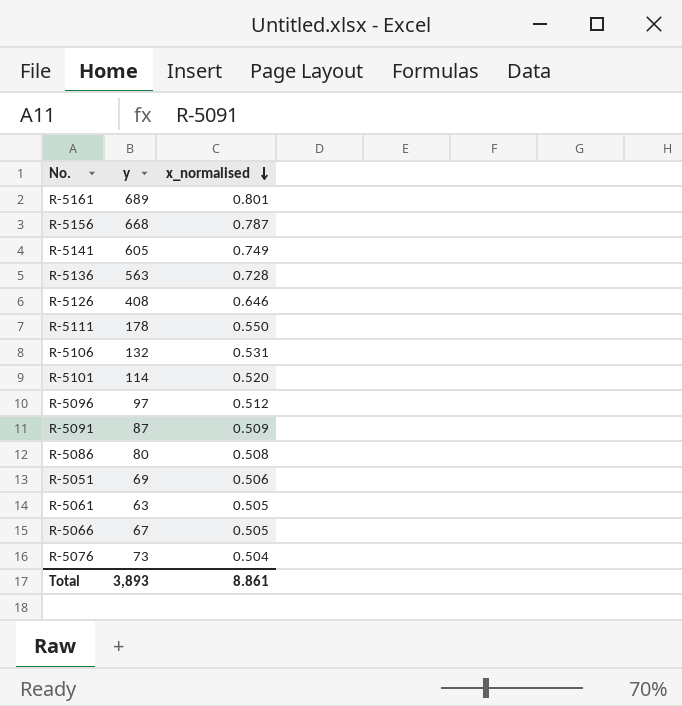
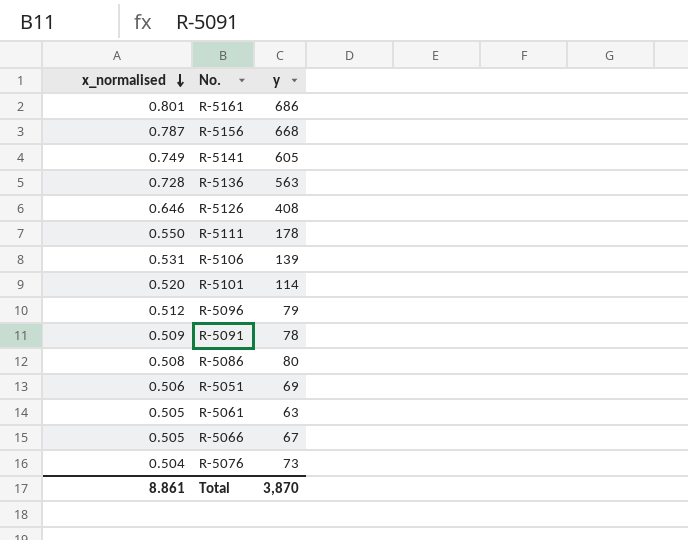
column x_normalised | position: 3 -> 1
R-5161 | y: 689 -> 686
R-5106 | y: 132 -> 139
R-5096 | y: 97 -> 79
R-5091 | y: 87 -> 78
Total | y: 3,893 -> 3,870

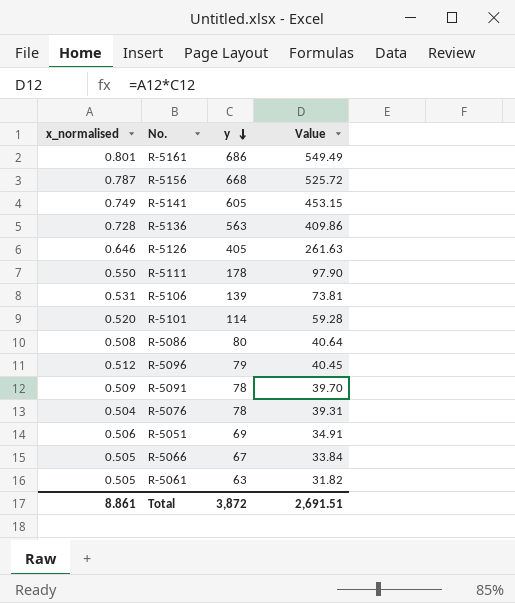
row order: x_normalised descending -> y descending
column Value | formula: none -> [x_normalised] * [y]
R-5126 | y: 408 -> 405
R-5076 | y: 73 -> 78
Total | y: 3,870 -> 3,872

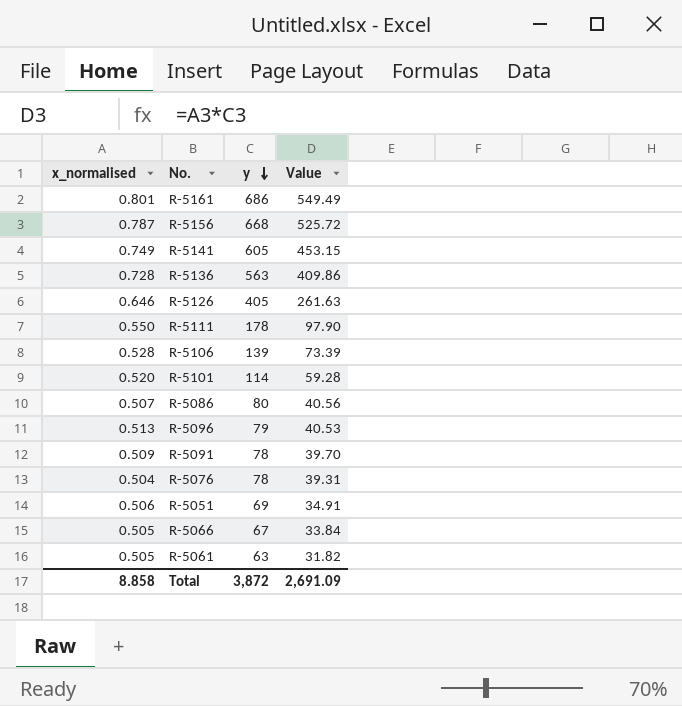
R-5106 | x_normalised: 0.531 -> 0.528
R-5106 | Value: 73.81 -> 73.39
R-5086 | x_normalised: 0.508 -> 0.507
R-5086 | Value: 40.64 -> 40.56
R-5096 | x_normalised: 0.512 -> 0.513
R-5096 | Value: 40.45 -> 40.53
Total | x_normalised: 8.861 -> 8.858
Total | Value: 2,691.51 -> 2,691.09

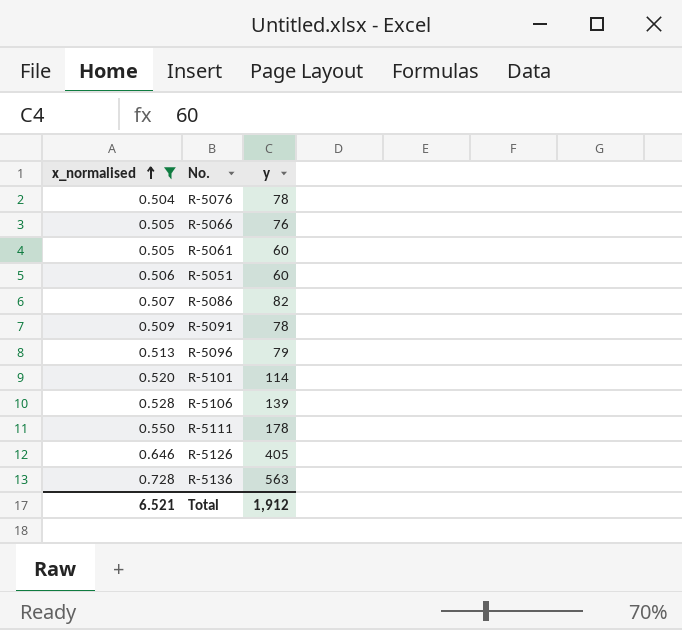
filter: none -> x_normalised <= 0.728
row order: y descending -> x_normalised ascending
column Value | formula: [x_normalised] * [y] -> none
R-5066 | y: 67 -> 76
R-5061 | y: 63 -> 60
R-5051 | y: 69 -> 60
R-5086 | y: 80 -> 82
Total | x_normalised: 8.858 -> 6.521
Total | y: 3,872 -> 1,912

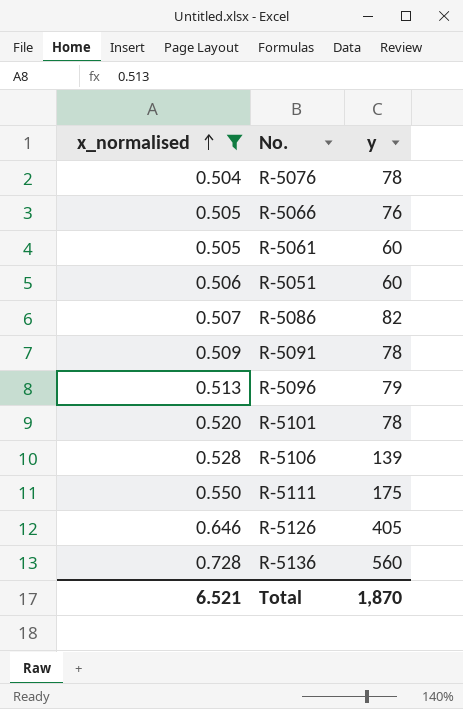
R-5101 | y: 114 -> 78
R-5111 | y: 178 -> 175
R-5136 | y: 563 -> 560
Total | y: 1,912 -> 1,870

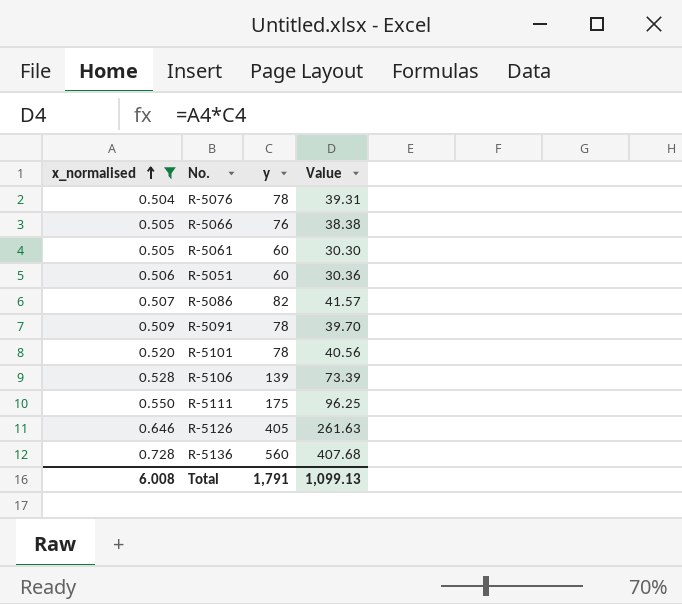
column Value | formula: none -> [x_normalised] * [y]
row R-5096: 0.513 | 79 -> none
Total | x_normalised: 6.521 -> 6.008
Total | y: 1,870 -> 1,791

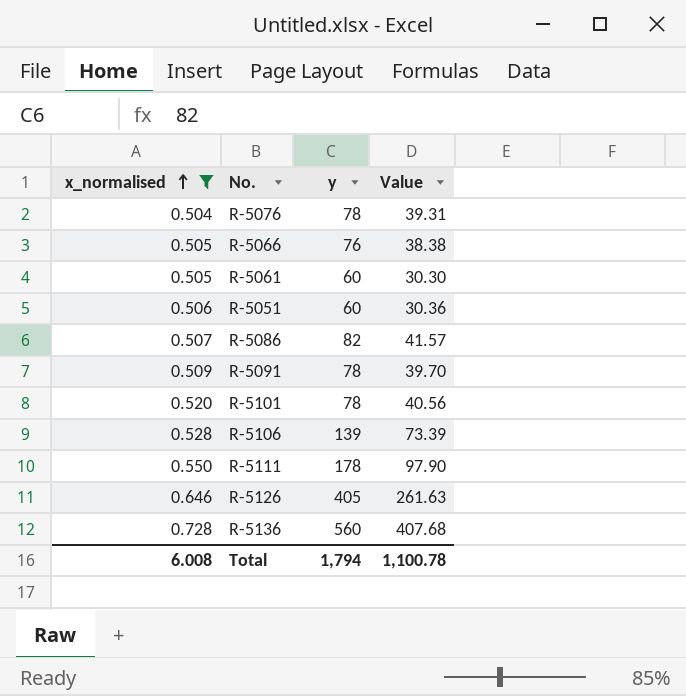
R-5111 | y: 175 -> 178
R-5111 | Value: 96.25 -> 97.90
Total | y: 1,791 -> 1,794
Total | Value: 1,099.13 -> 1,100.78

